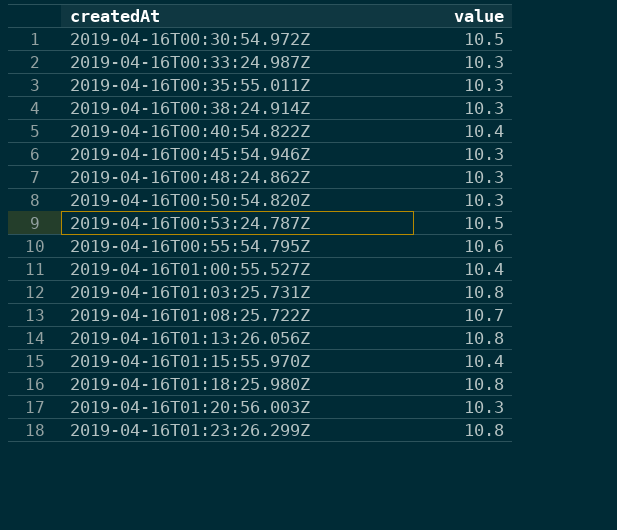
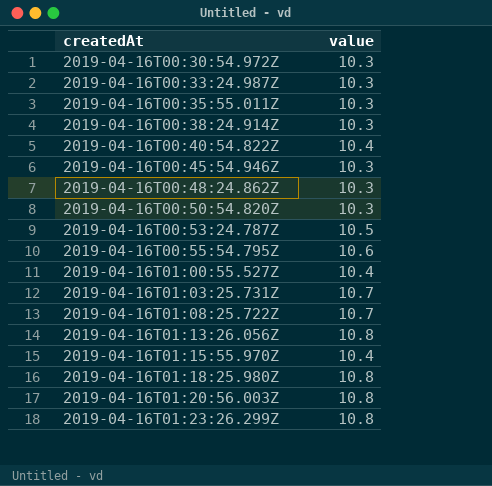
2019-04-16T00:30:54.972Z | value: 10.5 -> 10.3
2019-04-16T01:03:25.731Z | value: 10.8 -> 10.7
2019-04-16T01:20:56.003Z | value: 10.3 -> 10.8

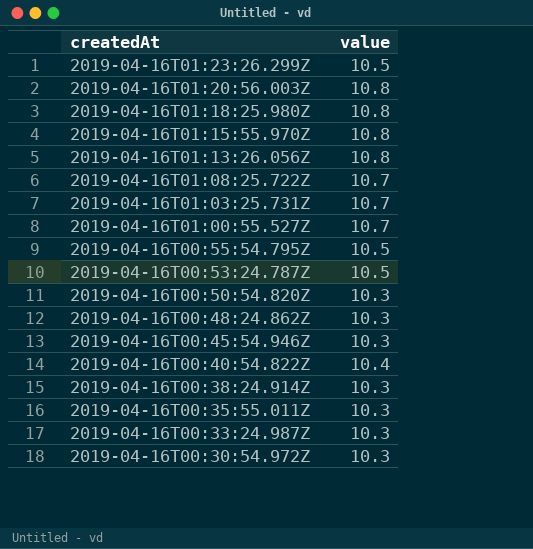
row order: createdAt ascending -> createdAt descending
2019-04-16T01:23:26.299Z | value: 10.8 -> 10.5
2019-04-16T01:15:55.970Z | value: 10.4 -> 10.8
2019-04-16T01:00:55.527Z | value: 10.4 -> 10.7
2019-04-16T00:55:54.795Z | value: 10.6 -> 10.5

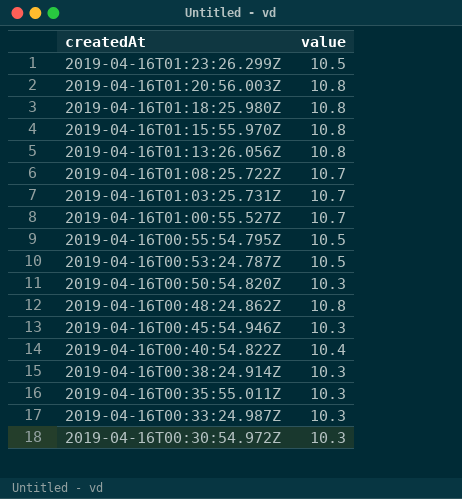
2019-04-16T00:48:24.862Z | value: 10.3 -> 10.8

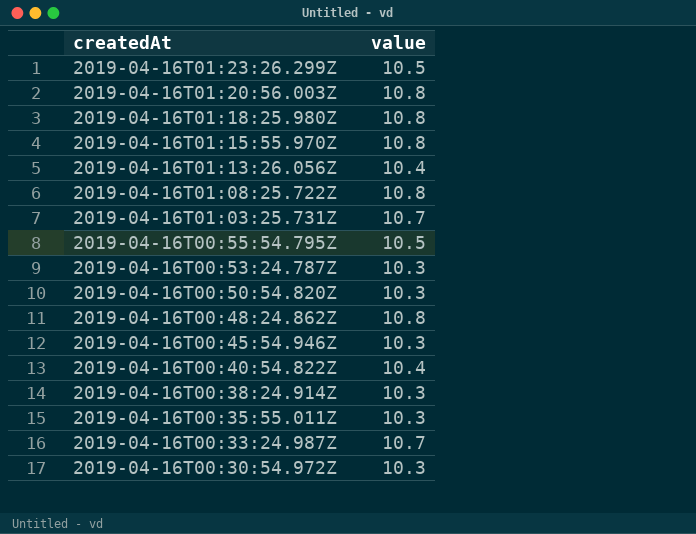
row 2019-04-16T01:00:55.527Z: 10.7 -> none
2019-04-16T01:13:26.056Z | value: 10.8 -> 10.4
2019-04-16T01:08:25.722Z | value: 10.7 -> 10.8
2019-04-16T00:53:24.787Z | value: 10.5 -> 10.3
2019-04-16T00:33:24.987Z | value: 10.3 -> 10.7

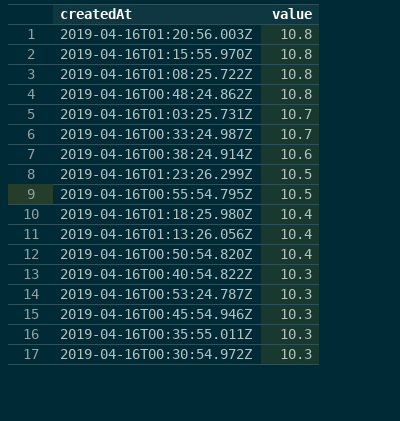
row order: createdAt descending -> value descending
2019-04-16T00:38:24.914Z | value: 10.3 -> 10.6
2019-04-16T01:18:25.980Z | value: 10.8 -> 10.4
2019-04-16T00:50:54.820Z | value: 10.3 -> 10.4
2019-04-16T00:40:54.822Z | value: 10.4 -> 10.3

